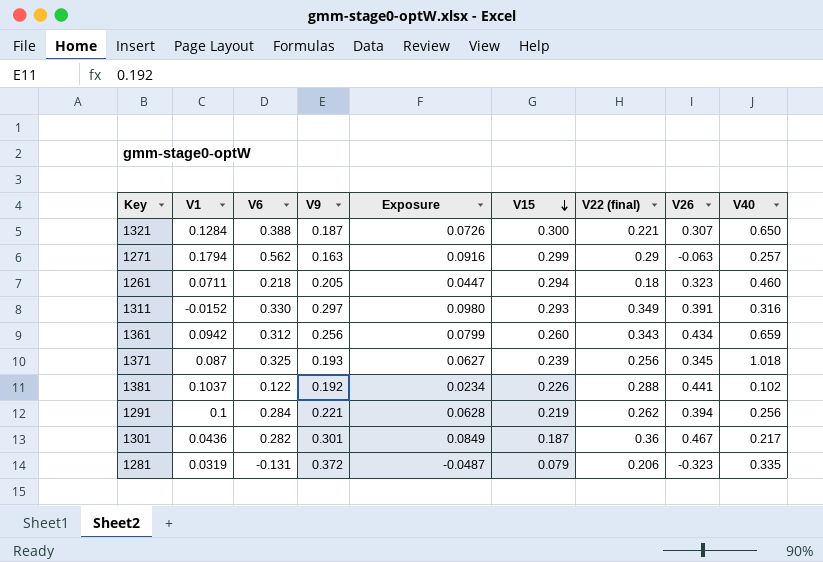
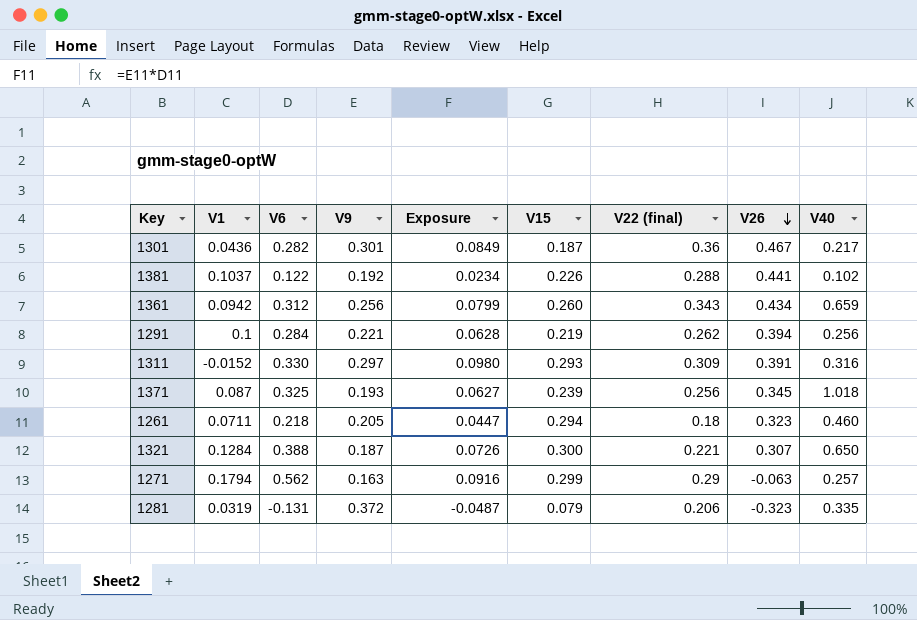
row order: V15 descending -> V26 descending
1311 | V22 (final): 0.349 -> 0.309

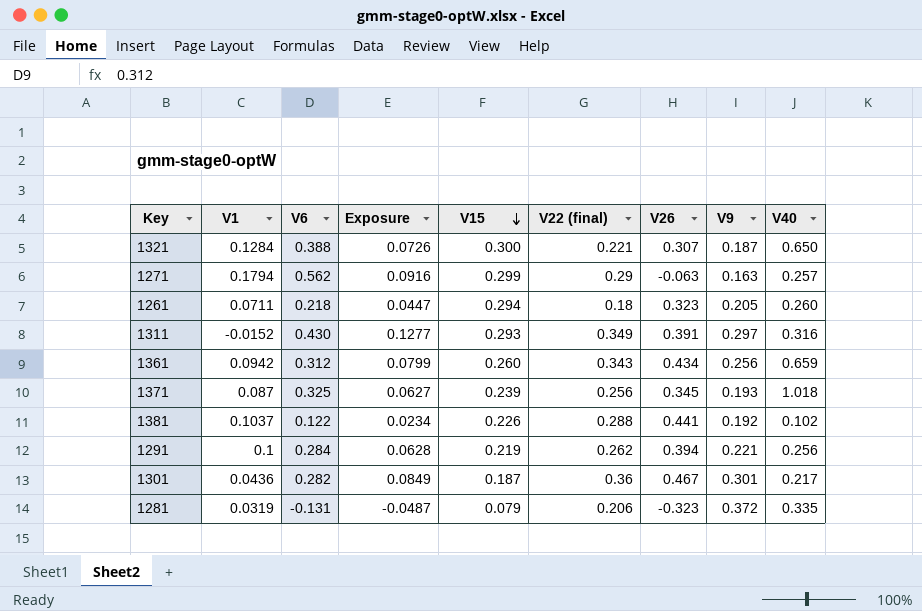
row order: V26 descending -> V15 descending
column V9 | position: 4 -> 8
1261 | V40: 0.460 -> 0.260
1311 | V6: 0.330 -> 0.430
1311 | Exposure: 0.0980 -> 0.1277
1311 | V22 (final): 0.309 -> 0.349

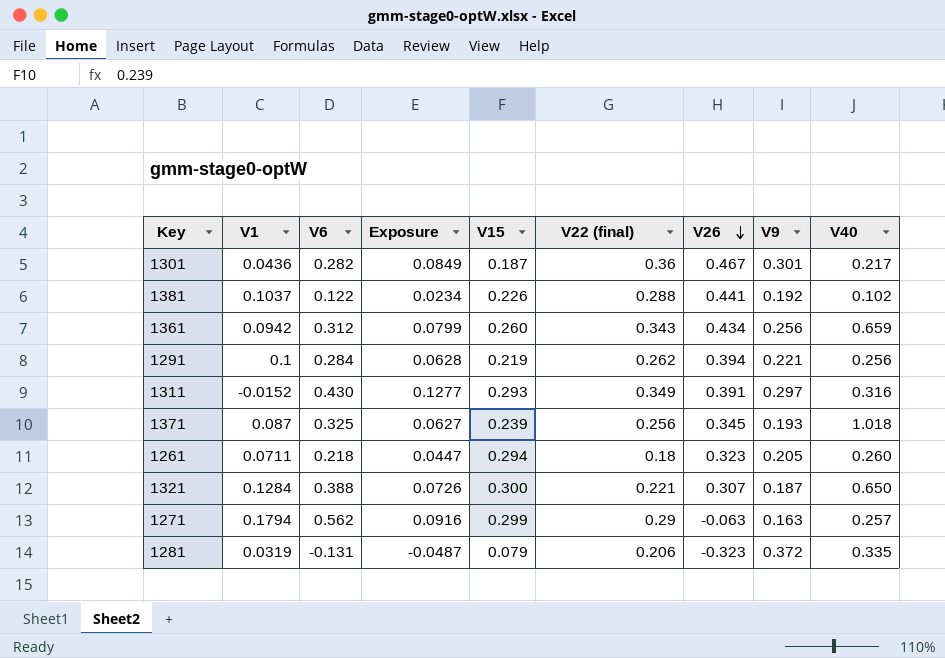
row order: V15 descending -> V26 descending

